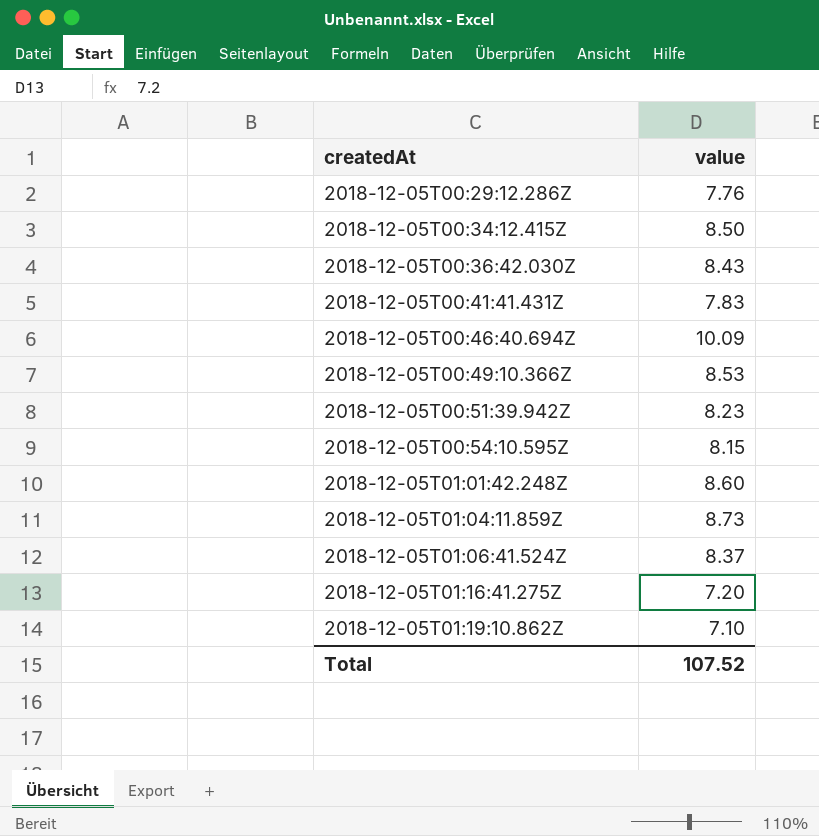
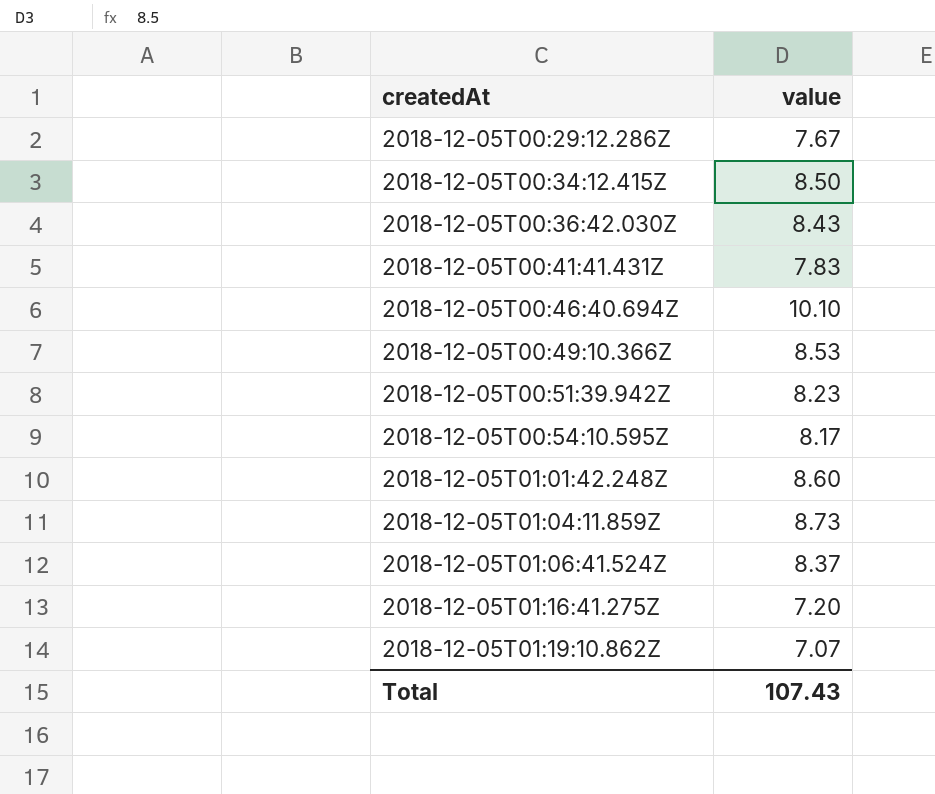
2018-12-05T00:29:12.286Z | value: 7.76 -> 7.67
2018-12-05T00:46:40.694Z | value: 10.09 -> 10.10
2018-12-05T00:54:10.595Z | value: 8.15 -> 8.17
2018-12-05T01:19:10.862Z | value: 7.10 -> 7.07
Total | value: 107.52 -> 107.43

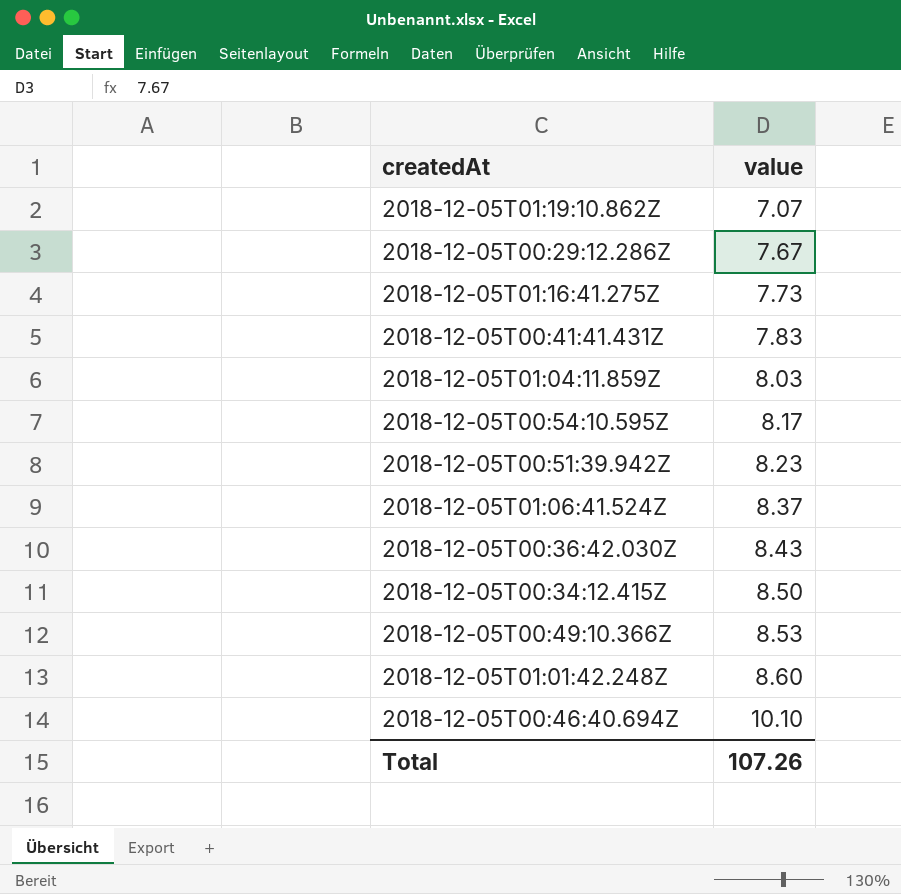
row order: createdAt ascending -> value ascending
2018-12-05T01:16:41.275Z | value: 7.20 -> 7.73
2018-12-05T01:04:11.859Z | value: 8.73 -> 8.03
Total | value: 107.43 -> 107.26

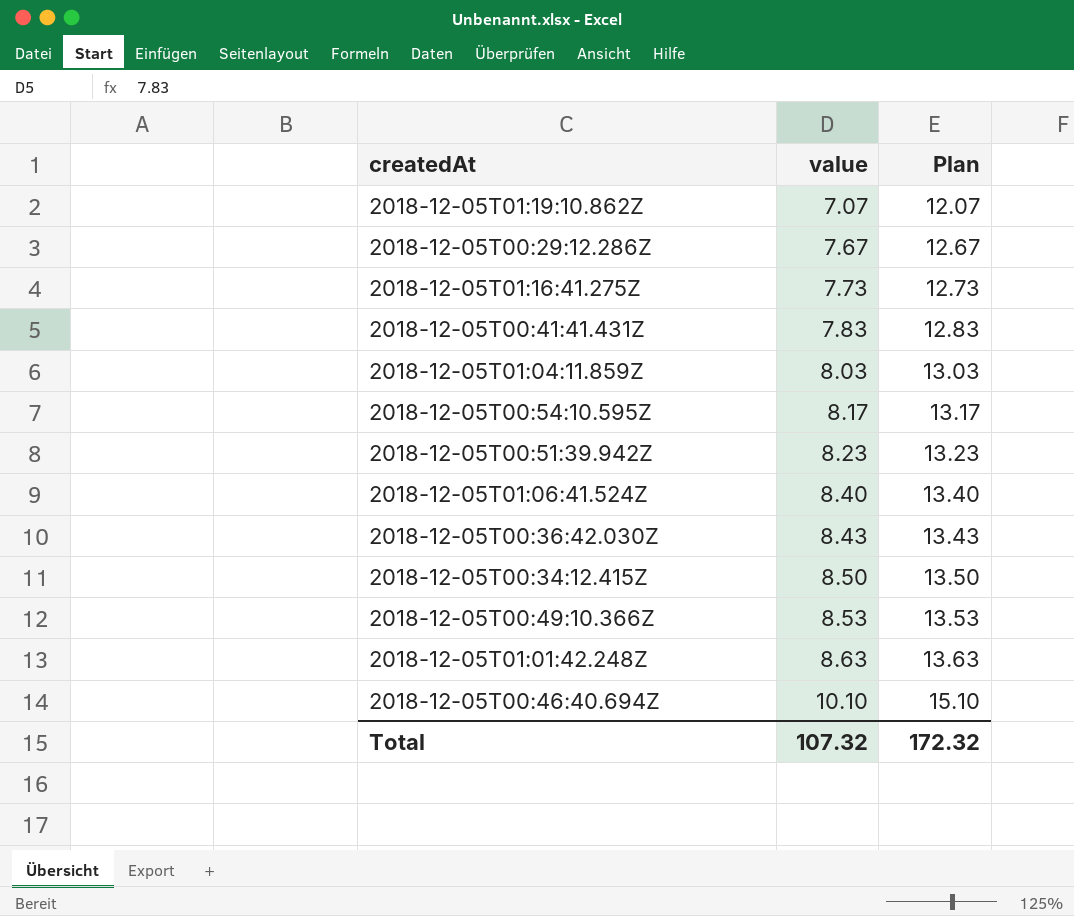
column Plan | formula: none -> [value] + 5
2018-12-05T01:06:41.524Z | value: 8.37 -> 8.40
2018-12-05T01:01:42.248Z | value: 8.60 -> 8.63
Total | value: 107.26 -> 107.32

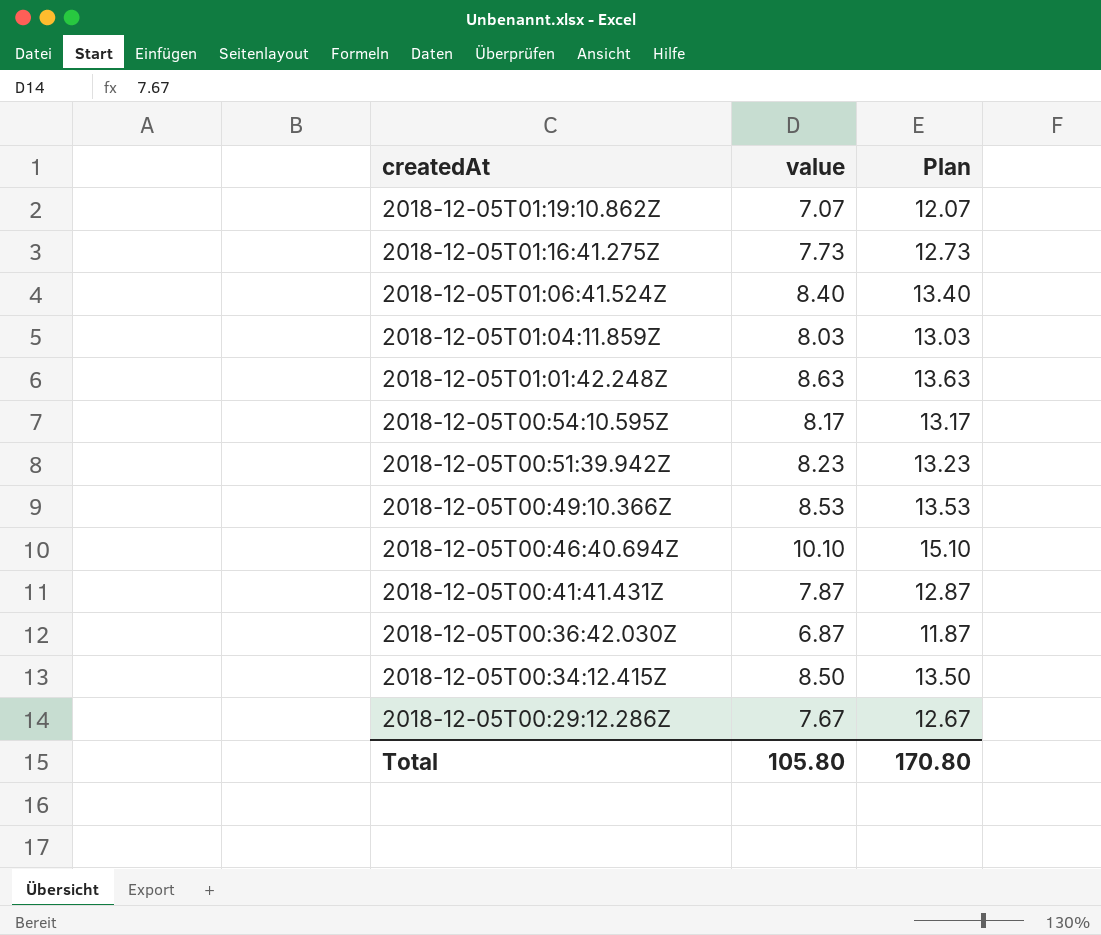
row order: value ascending -> createdAt descending
2018-12-05T00:41:41.431Z | value: 7.83 -> 7.87
2018-12-05T00:41:41.431Z | Plan: 12.83 -> 12.87
2018-12-05T00:36:42.030Z | value: 8.43 -> 6.87
2018-12-05T00:36:42.030Z | Plan: 13.43 -> 11.87
Total | value: 107.32 -> 105.80
Total | Plan: 172.32 -> 170.80

